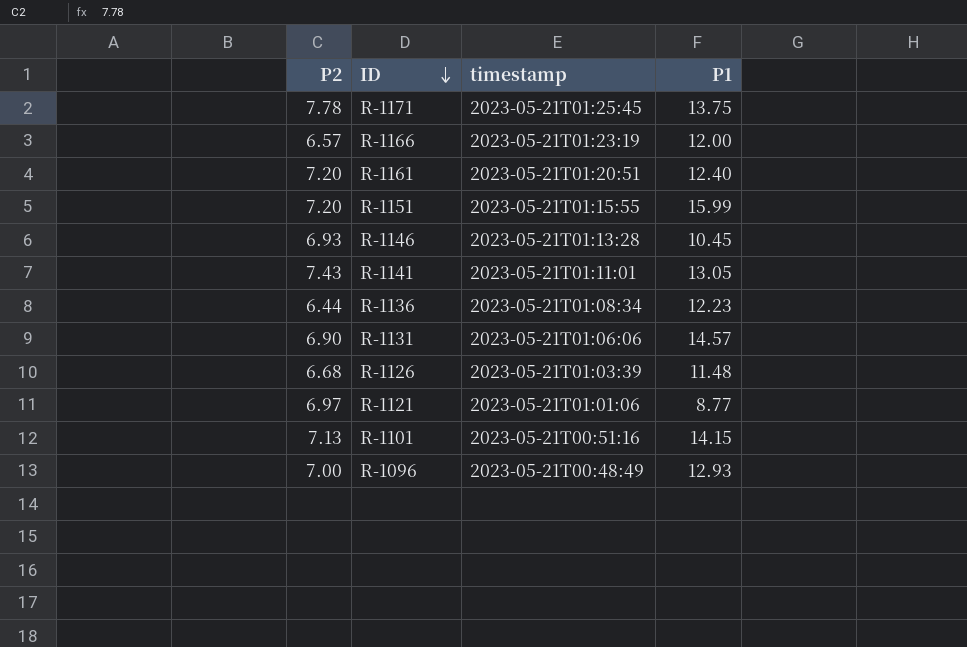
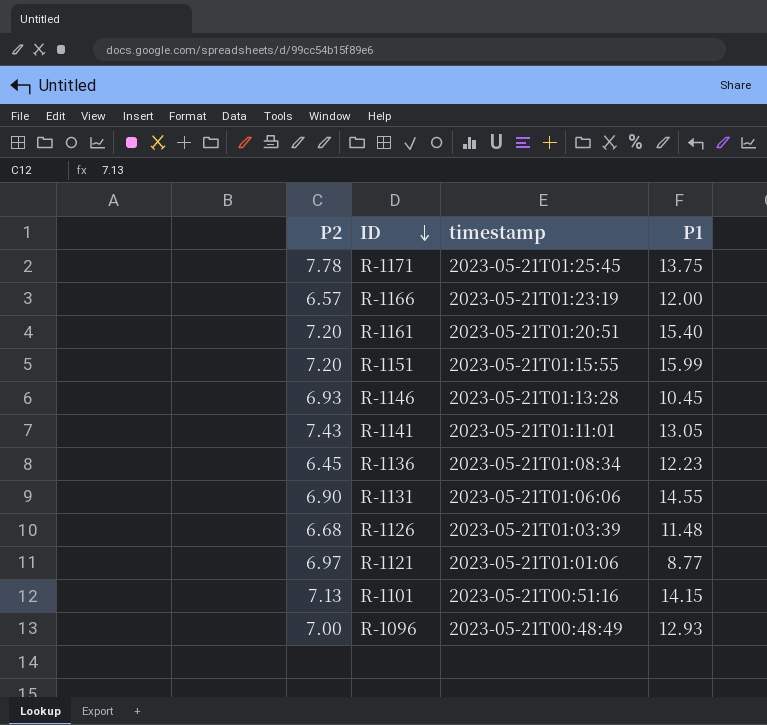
R-1161 | P1: 12.40 -> 15.40
R-1136 | P2: 6.44 -> 6.45
R-1131 | P1: 14.57 -> 14.55

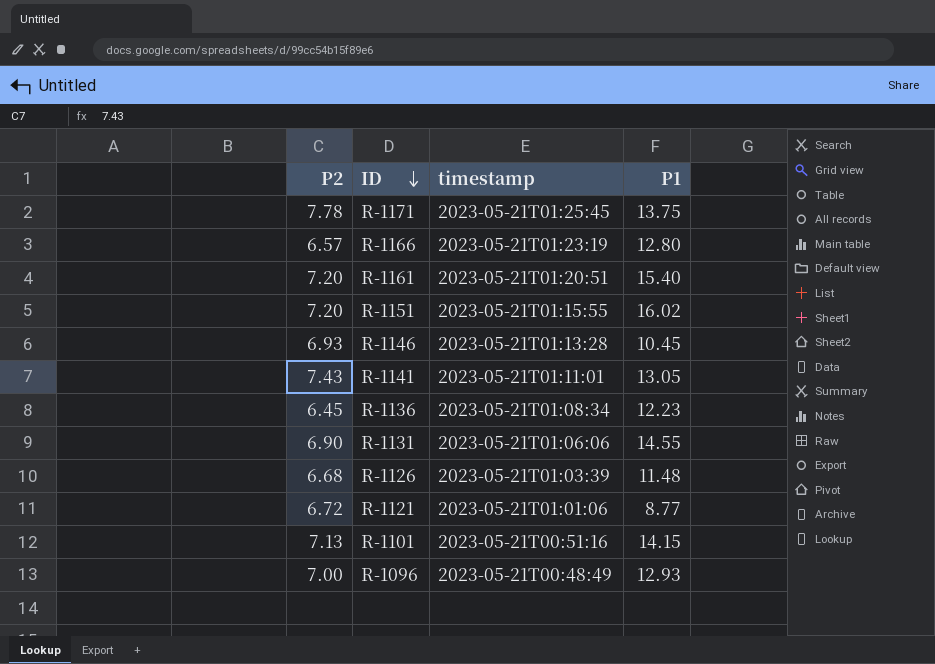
R-1166 | P1: 12.00 -> 12.80
R-1151 | P1: 15.99 -> 16.02
R-1121 | P2: 6.97 -> 6.72

